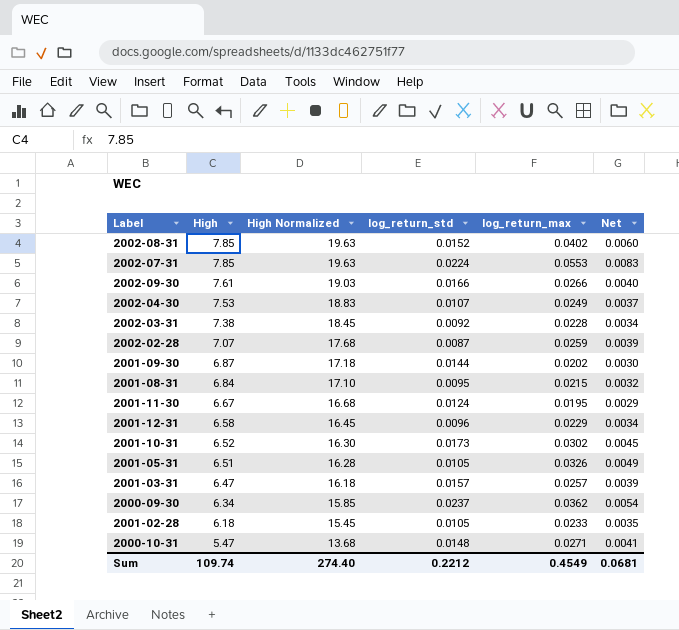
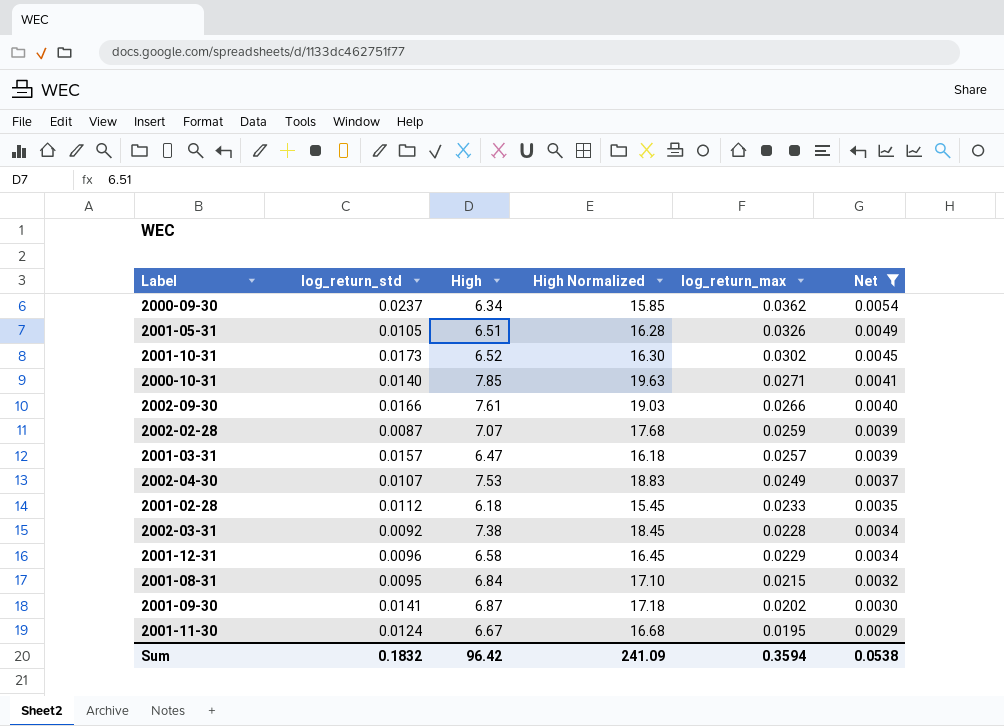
filter: none -> Net <= 0.0054
row order: High descending -> Net descending
column log_return_std | position: 4 -> 2
2000-10-31 | log_return_std: 0.0148 -> 0.0140
2000-10-31 | High: 5.47 -> 7.85
2000-10-31 | High Normalized: 13.68 -> 19.63
2001-02-28 | log_return_std: 0.0105 -> 0.0112
2001-09-30 | log_return_std: 0.0144 -> 0.0141
Sum | log_return_std: 0.2212 -> 0.1832
Sum | High: 109.74 -> 96.42
Sum | High Normalized: 274.40 -> 241.09
Sum | log_return_max: 0.4549 -> 0.3594
Sum | Net: 0.0681 -> 0.0538

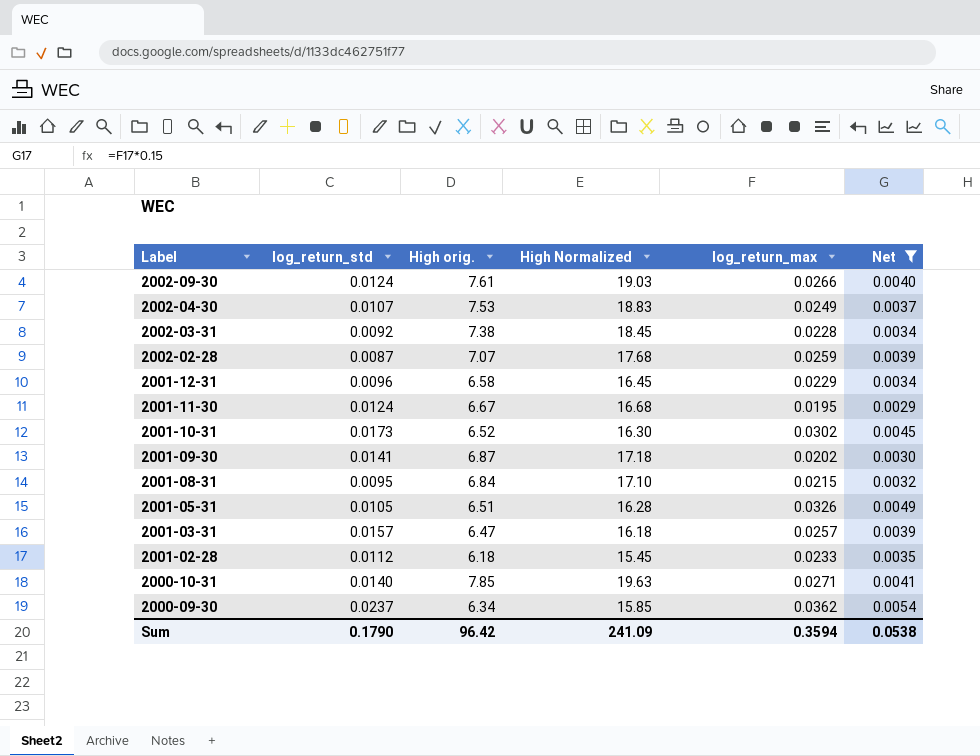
row order: Net descending -> Label descending
column name: High -> High orig.
2002-09-30 | log_return_std: 0.0166 -> 0.0124
Sum | log_return_std: 0.1832 -> 0.1790

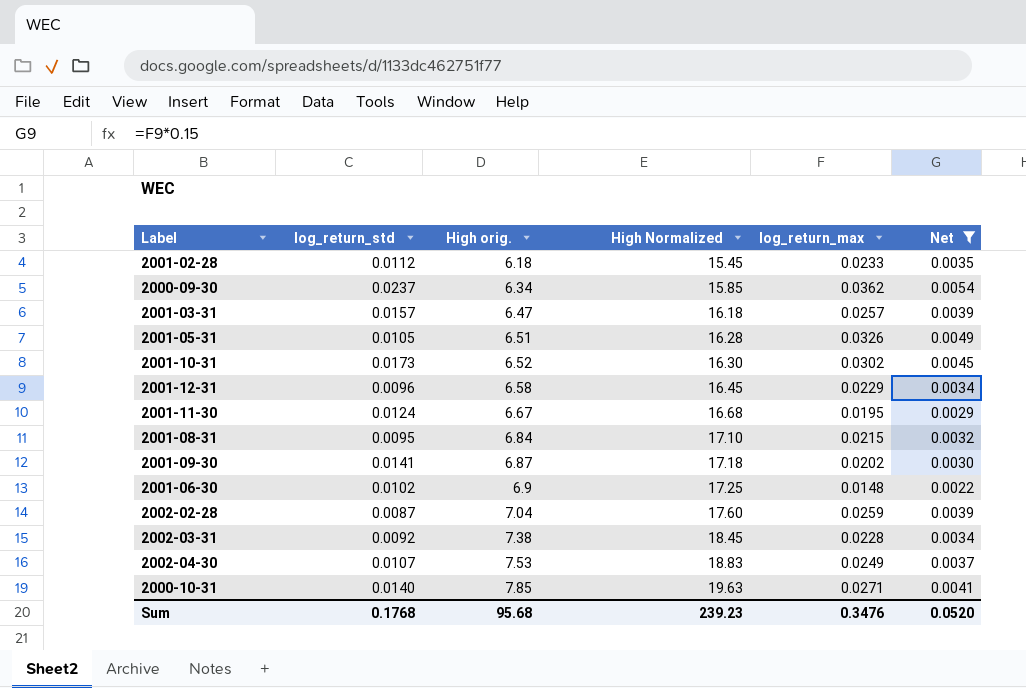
row order: Label descending -> High orig. ascending
row 2002-09-30: 0.0124 | 7.61 | 19.03 | 0.0266 | 0.0040 -> none
row 2001-06-30: none -> 0.0102 | 6.9 | 17.25 | 0.0148 | 0.0022
2002-02-28 | High orig.: 7.07 -> 7.04
2002-02-28 | High Normalized: 17.68 -> 17.60
Sum | log_return_std: 0.1790 -> 0.1768
Sum | High orig.: 96.42 -> 95.68
Sum | High Normalized: 241.09 -> 239.23
Sum | log_return_max: 0.3594 -> 0.3476
Sum | Net: 0.0538 -> 0.0520

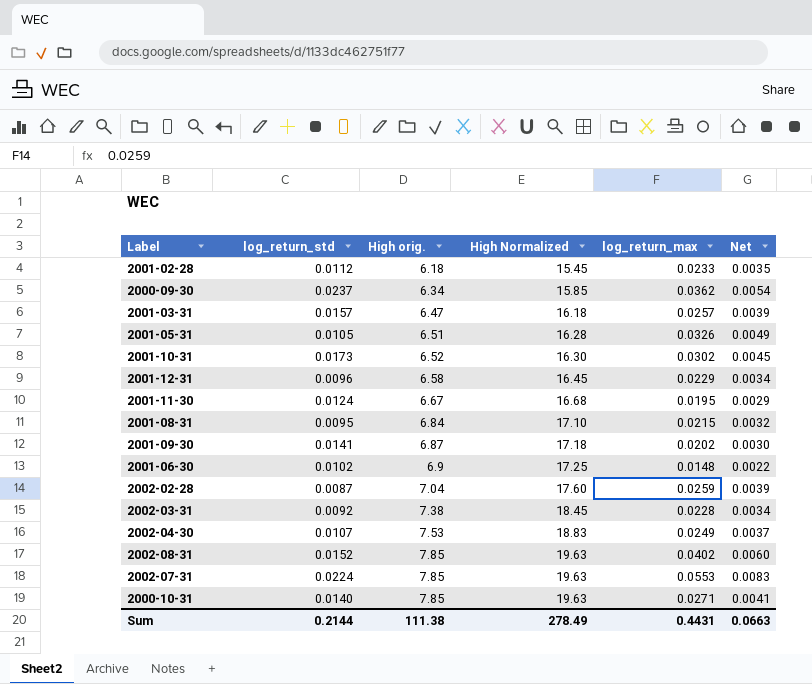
filter: Net <= 0.0054 -> none
Sum | log_return_std: 0.1768 -> 0.2144
Sum | High orig.: 95.68 -> 111.38
Sum | High Normalized: 239.23 -> 278.49
Sum | log_return_max: 0.3476 -> 0.4431
Sum | Net: 0.0520 -> 0.0663

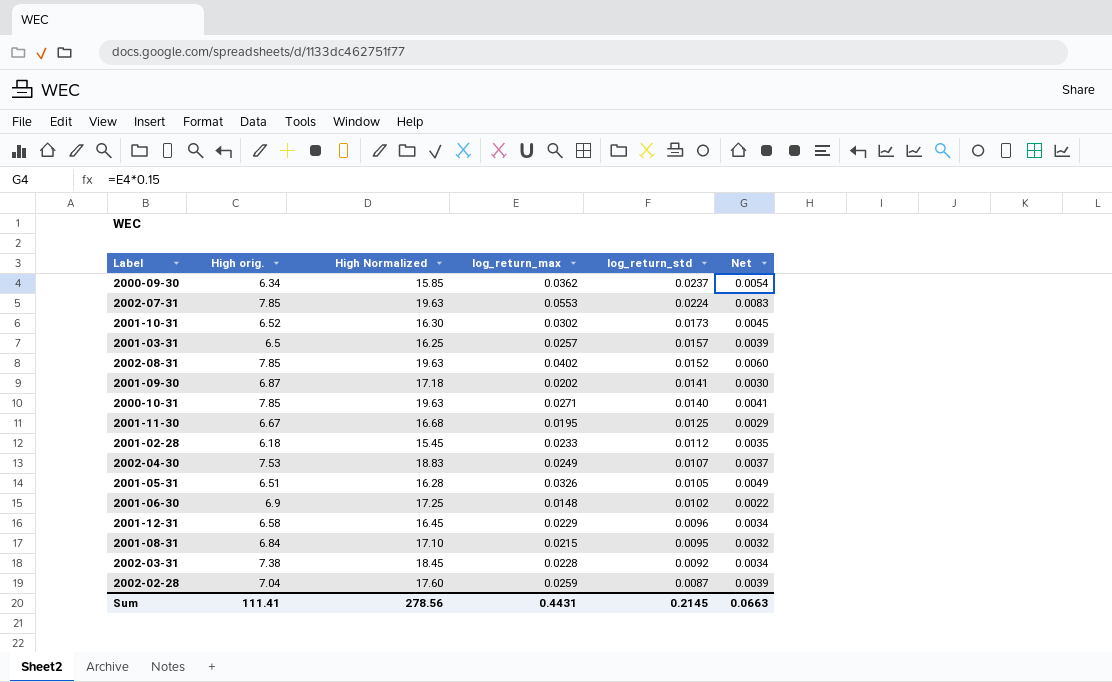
row order: High orig. ascending -> log_return_std descending
column log_return_std | position: 2 -> 5
2001-03-31 | High orig.: 6.47 -> 6.5
2001-03-31 | High Normalized: 16.18 -> 16.25
2001-11-30 | log_return_std: 0.0124 -> 0.0125
Sum | High orig.: 111.38 -> 111.41
Sum | High Normalized: 278.49 -> 278.56
Sum | log_return_std: 0.2144 -> 0.2145

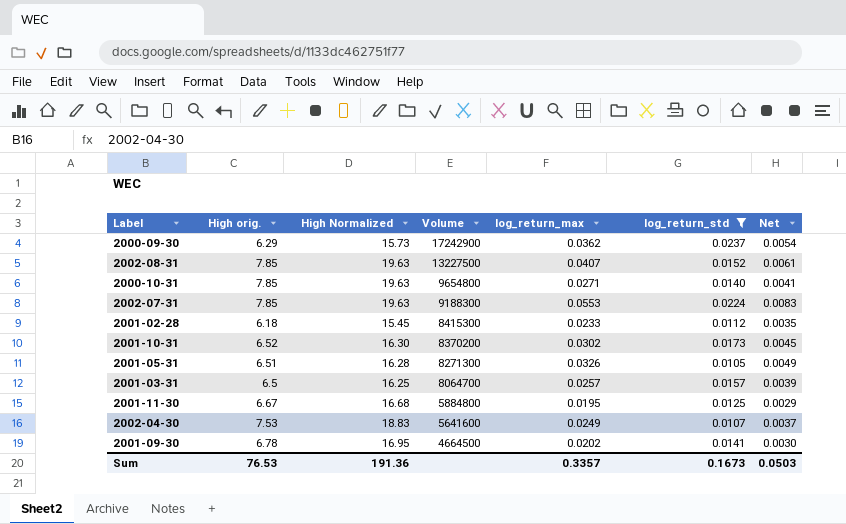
filter: none -> log_return_std >= 0.0105
row order: log_return_std descending -> Volume descending
column Volume | position: none -> 4
2000-09-30 | High orig.: 6.34 -> 6.29
2000-09-30 | High Normalized: 15.85 -> 15.73
2002-08-31 | log_return_max: 0.0402 -> 0.0407
2002-08-31 | Net: 0.0060 -> 0.0061
2001-09-30 | High orig.: 6.87 -> 6.78
2001-09-30 | High Normalized: 17.18 -> 16.95
Sum | High orig.: 111.41 -> 76.53
Sum | High Normalized: 278.56 -> 191.36
Sum | log_return_max: 0.4431 -> 0.3357
Sum | log_return_std: 0.2145 -> 0.1673
Sum | Net: 0.0663 -> 0.0503

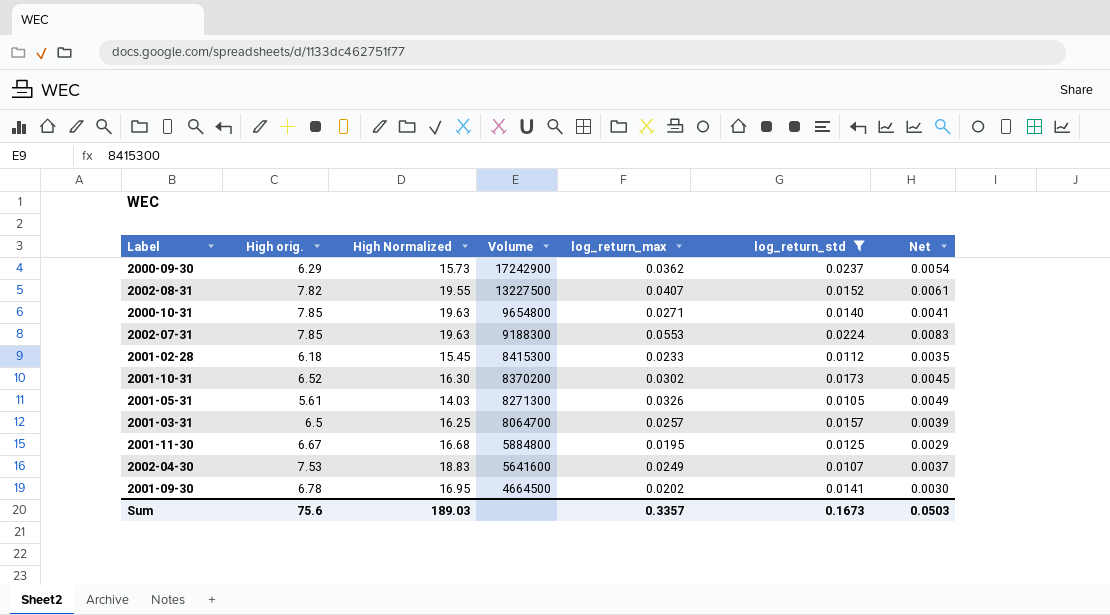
2002-08-31 | High orig.: 7.85 -> 7.82
2002-08-31 | High Normalized: 19.63 -> 19.55
2001-05-31 | High orig.: 6.51 -> 5.61
2001-05-31 | High Normalized: 16.28 -> 14.03
Sum | High orig.: 76.53 -> 75.6
Sum | High Normalized: 191.36 -> 189.03

